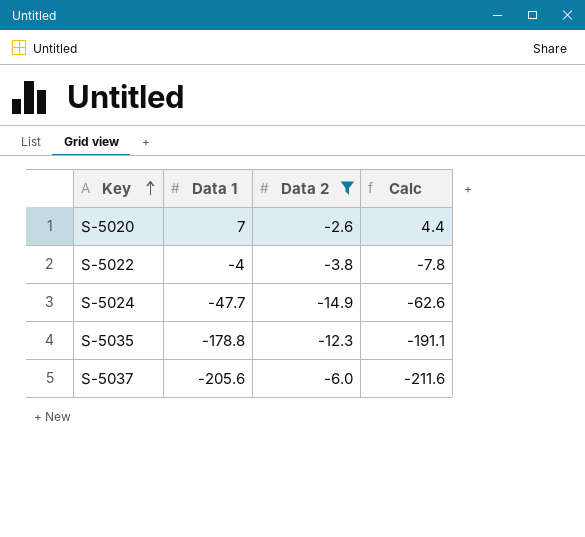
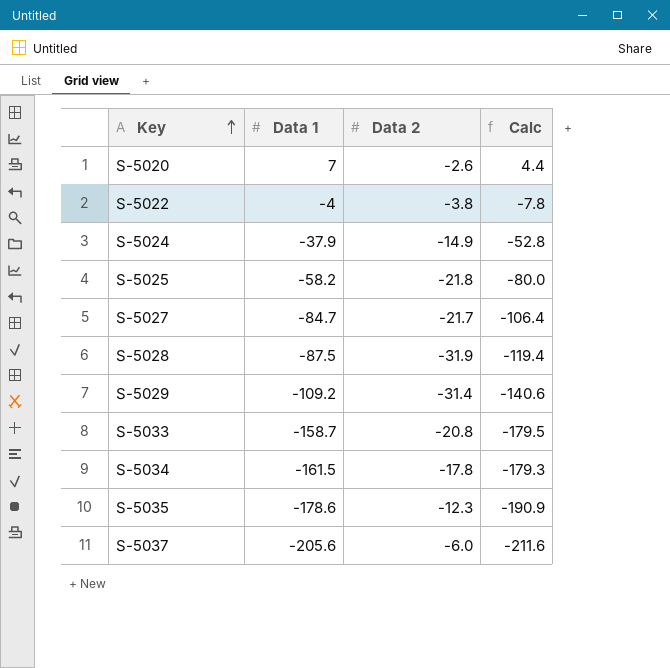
filter: Data 2 >= -14.9 -> none
S-5024 | Data 1: -47.7 -> -37.9
S-5024 | Calc: -62.6 -> -52.8
S-5035 | Data 1: -178.8 -> -178.6
S-5035 | Calc: -191.1 -> -190.9

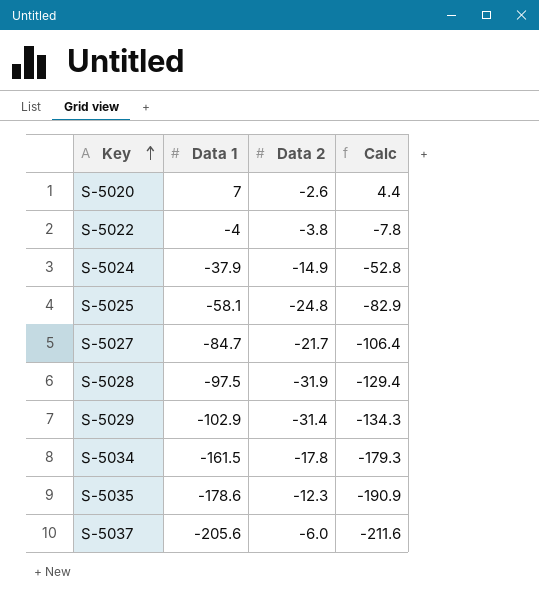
row S-5033: -158.7 | -20.8 | -179.5 -> none
S-5025 | Data 1: -58.2 -> -58.1
S-5025 | Data 2: -21.8 -> -24.8
S-5025 | Calc: -80.0 -> -82.9
S-5028 | Data 1: -87.5 -> -97.5
S-5028 | Calc: -119.4 -> -129.4
S-5029 | Data 1: -109.2 -> -102.9
S-5029 | Calc: -140.6 -> -134.3

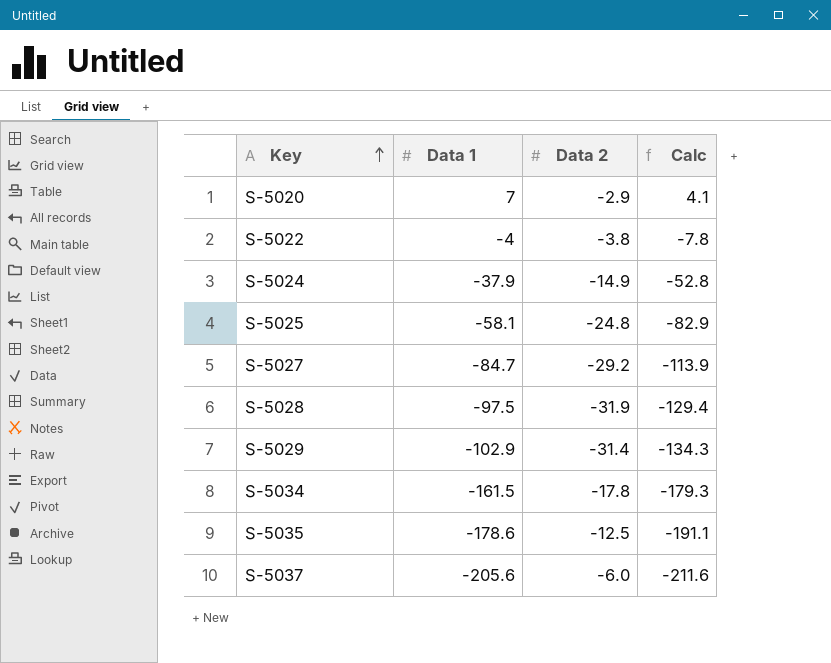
S-5020 | Data 2: -2.6 -> -2.9
S-5020 | Calc: 4.4 -> 4.1
S-5027 | Data 2: -21.7 -> -29.2
S-5027 | Calc: -106.4 -> -113.9
S-5035 | Data 2: -12.3 -> -12.5
S-5035 | Calc: -190.9 -> -191.1

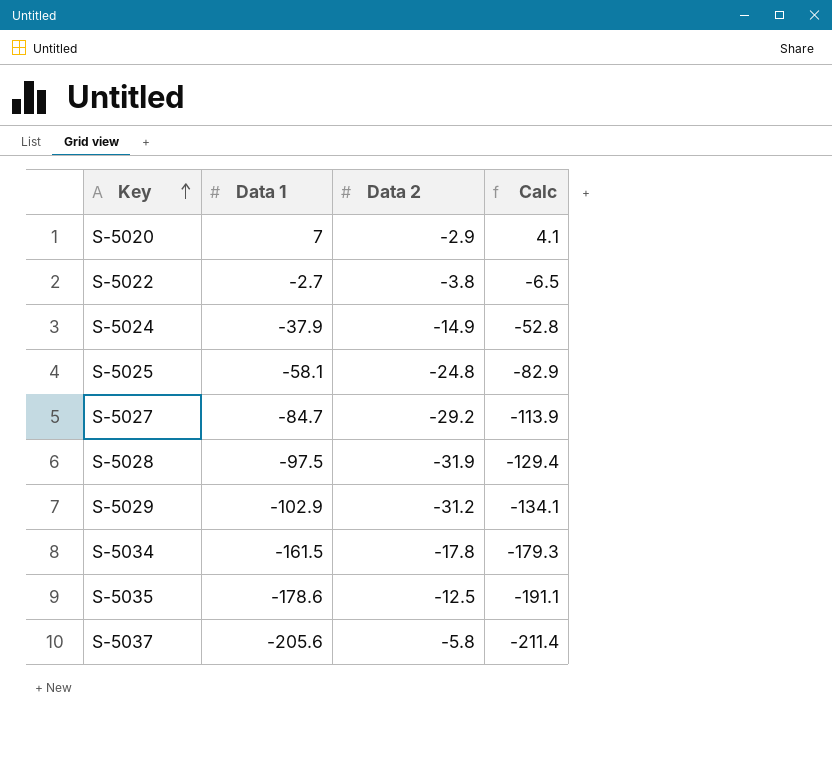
S-5022 | Data 1: -4 -> -2.7
S-5022 | Calc: -7.8 -> -6.5
S-5029 | Data 2: -31.4 -> -31.2
S-5029 | Calc: -134.3 -> -134.1
S-5037 | Data 2: -6.0 -> -5.8
S-5037 | Calc: -211.6 -> -211.4

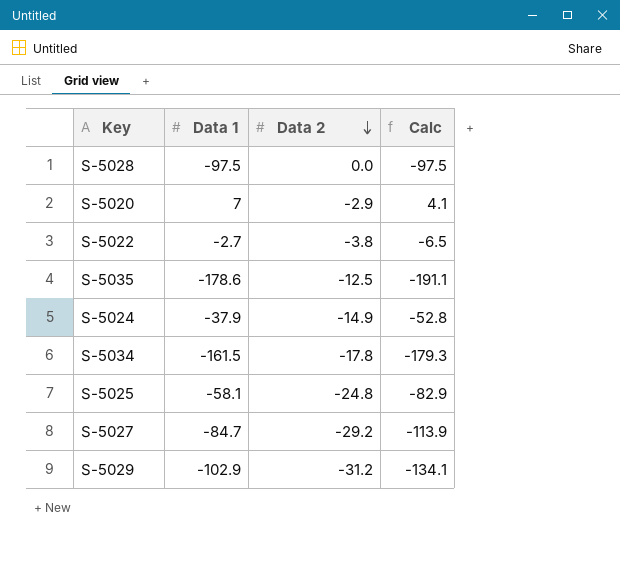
row order: Key ascending -> Data 2 descending
row S-5037: -205.6 | -5.8 | -211.4 -> none
S-5028 | Data 2: -31.9 -> 0.0
S-5028 | Calc: -129.4 -> -97.5

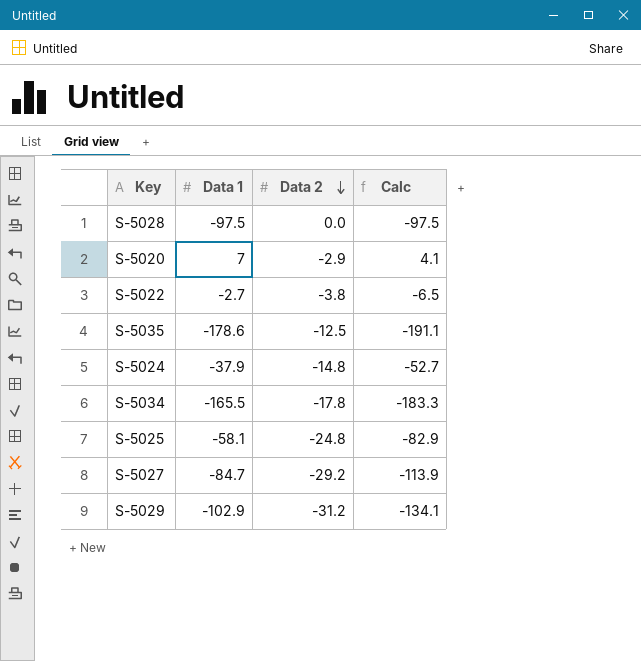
S-5024 | Data 2: -14.9 -> -14.8
S-5024 | Calc: -52.8 -> -52.7
S-5034 | Data 1: -161.5 -> -165.5
S-5034 | Calc: -179.3 -> -183.3

